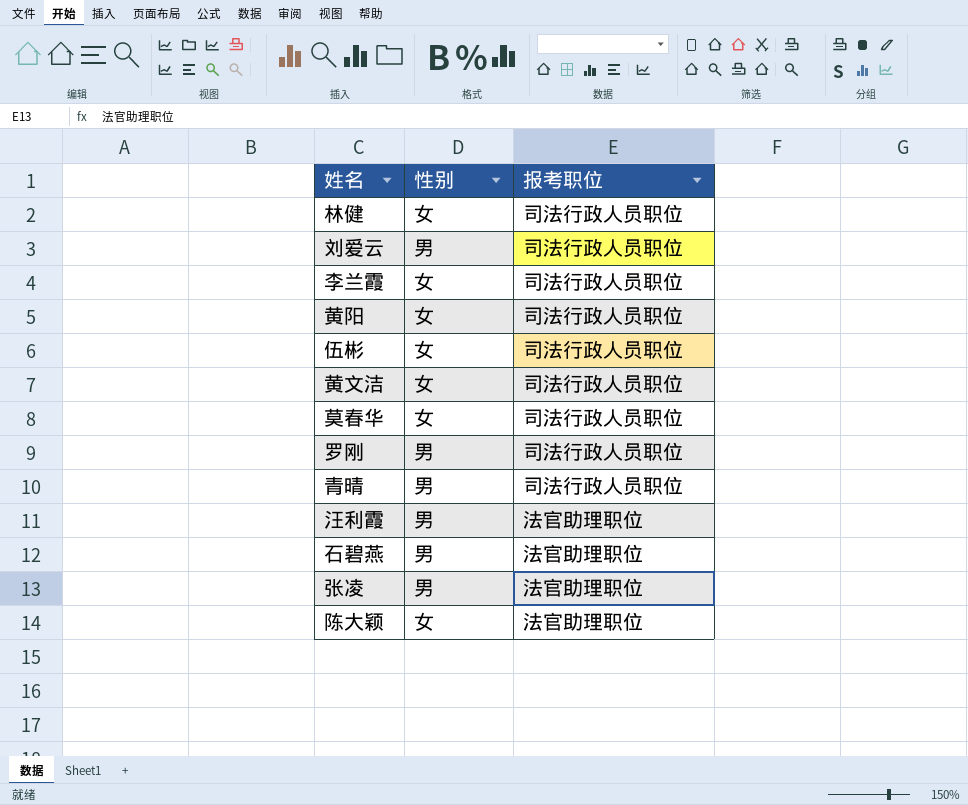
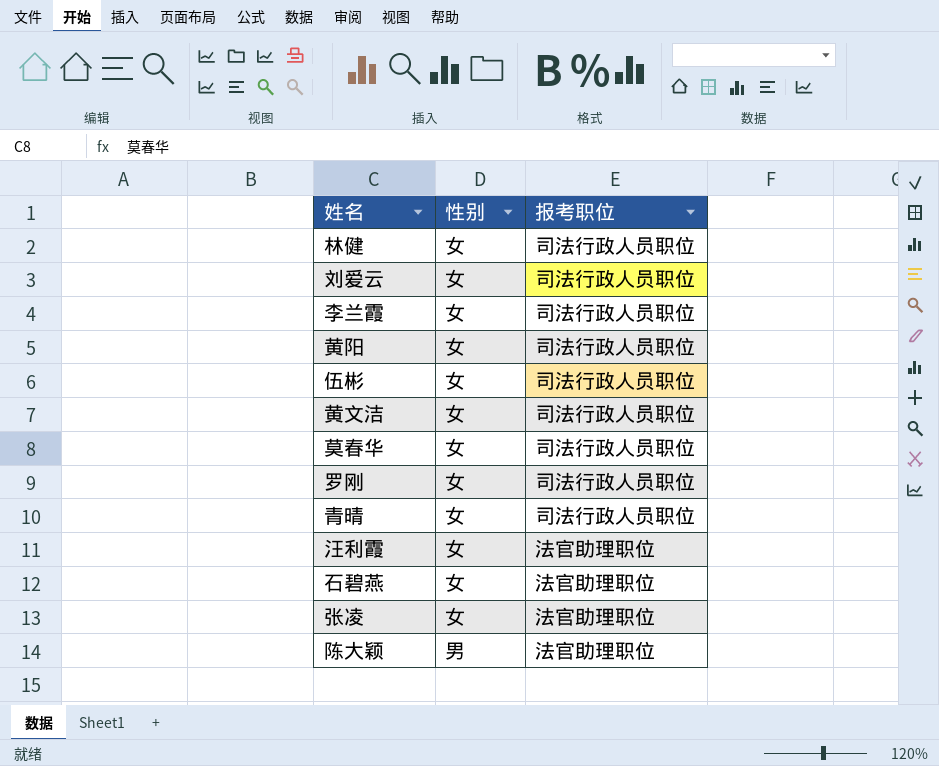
刘爱云 | 性别: 男 -> 女
罗刚 | 性别: 男 -> 女
青晴 | 性别: 男 -> 女
汪利霞 | 性别: 男 -> 女
石碧燕 | 性别: 男 -> 女
张凌 | 性别: 男 -> 女
陈大颖 | 性别: 女 -> 男

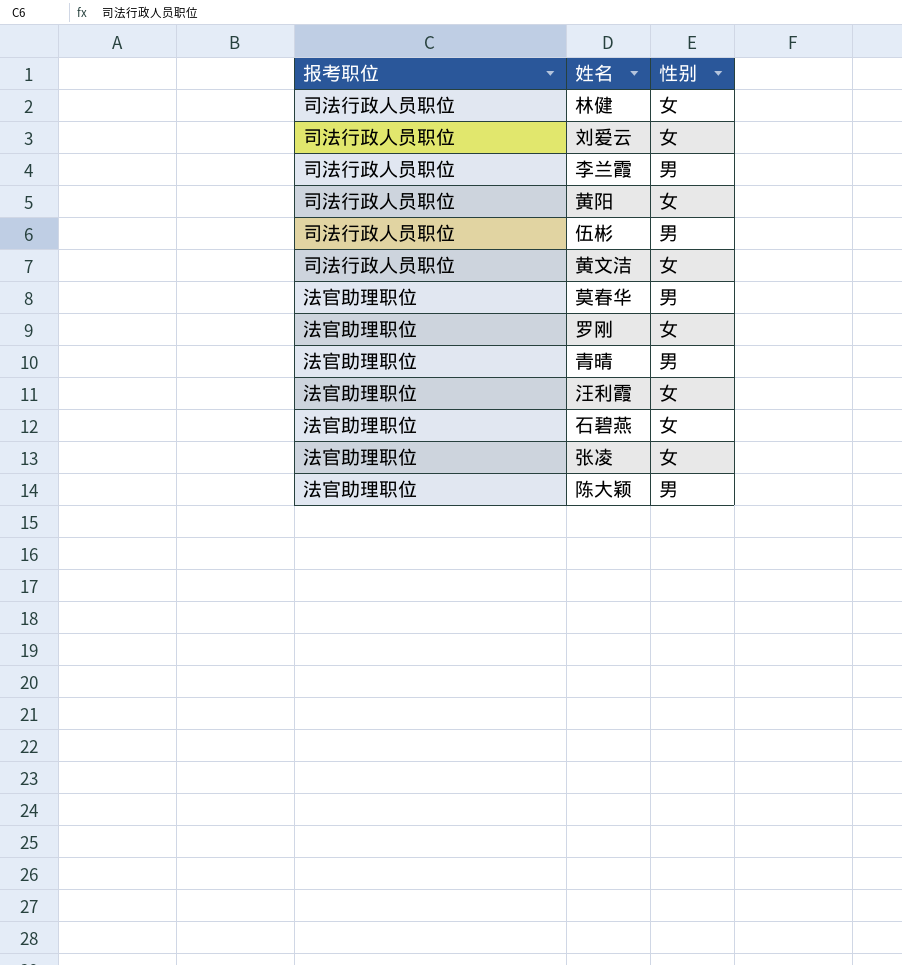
column 报考职位 | position: 3 -> 1
李兰霞 | 性别: 女 -> 男
伍彬 | 性别: 女 -> 男
莫春华 | 报考职位: 司法行政人员职位 -> 法官助理职位
莫春华 | 性别: 女 -> 男
罗刚 | 报考职位: 司法行政人员职位 -> 法官助理职位
青晴 | 报考职位: 司法行政人员职位 -> 法官助理职位
青晴 | 性别: 女 -> 男

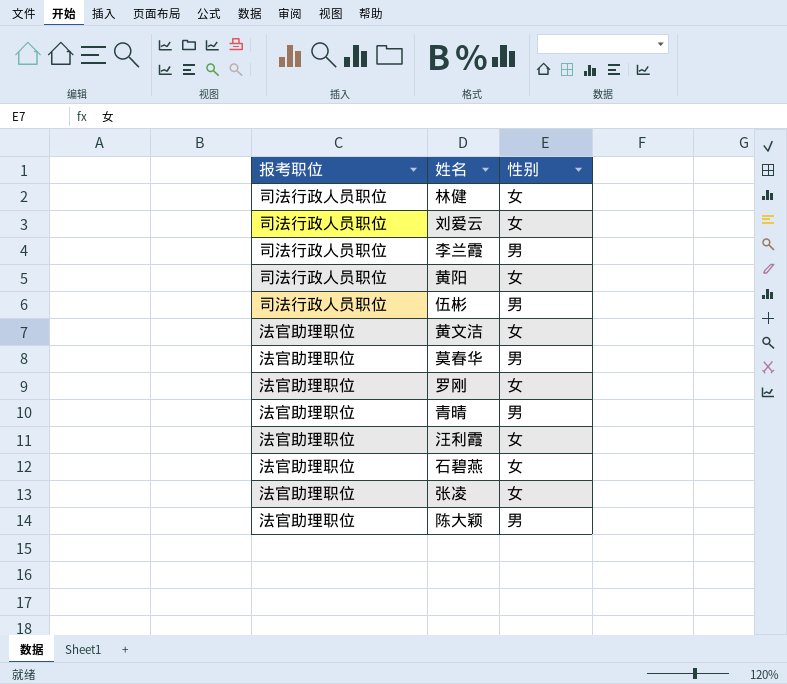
黄文洁 | 报考职位: 司法行政人员职位 -> 法官助理职位

